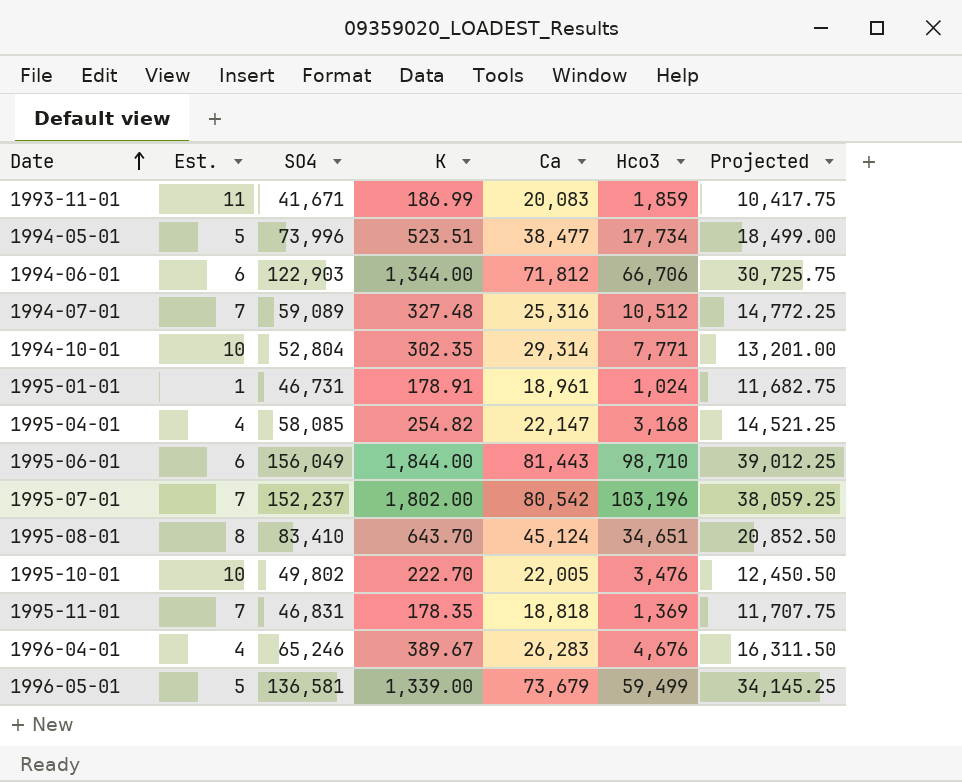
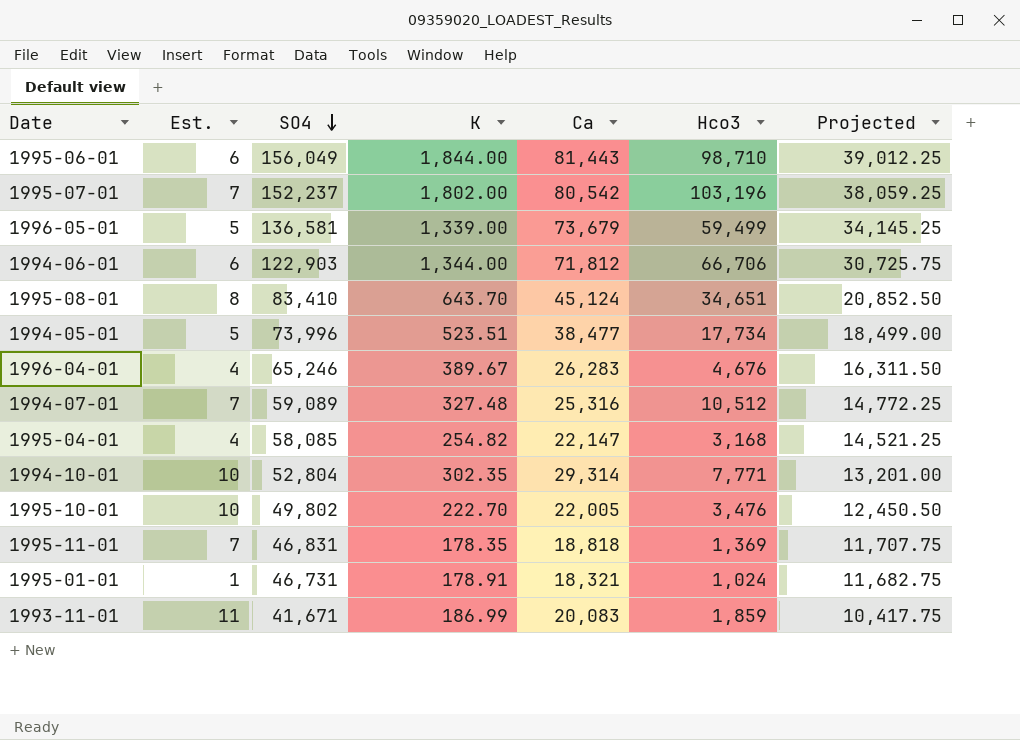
row order: Date ascending -> SO4 descending
1995-01-01 | Ca: 18,961 -> 18,321

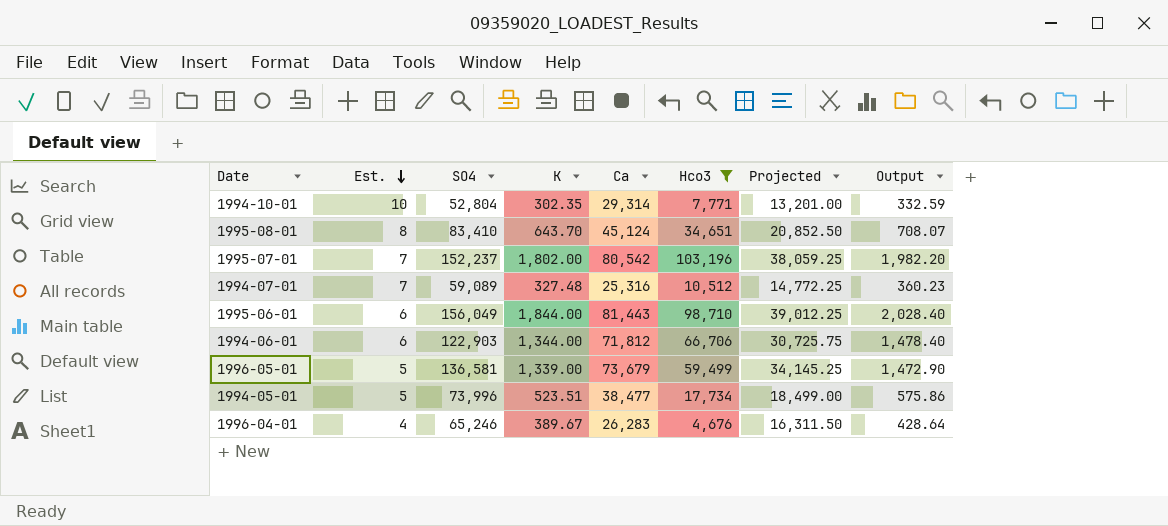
filter: none -> Hco3 >= 4,676
row order: SO4 descending -> Est. descending
column Output | formula: none -> [K] * 1.1

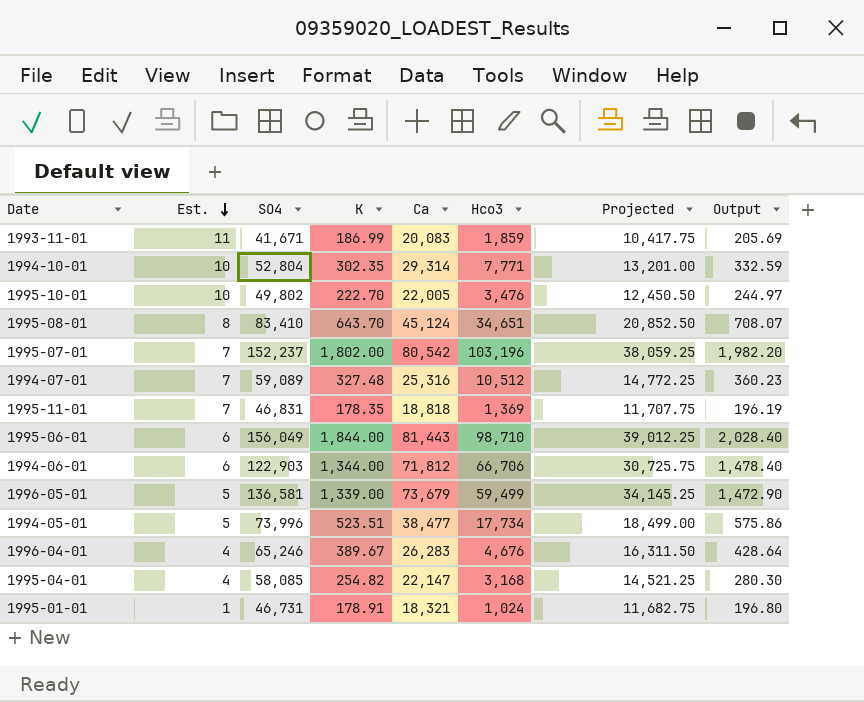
filter: Hco3 >= 4,676 -> none

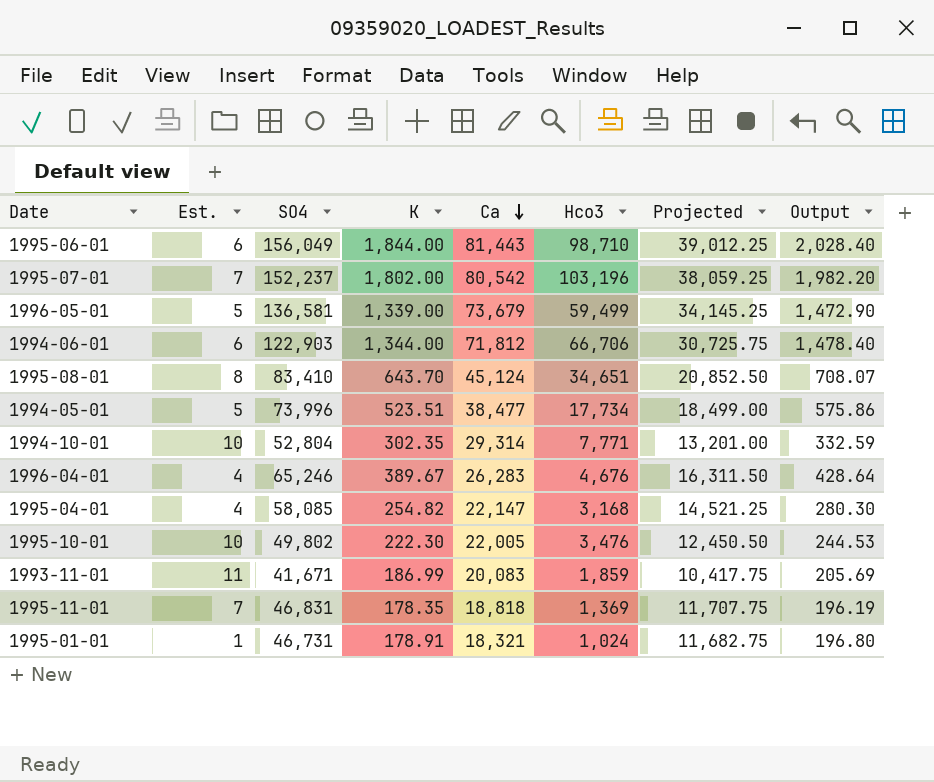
row order: Est. descending -> Ca descending
row 1994-07-01: 7 | 59,089 | 327.48 | 25,316 | 10,512 | 14,772.25 | 360.23 -> none
1995-10-01 | K: 222.70 -> 222.30
1995-10-01 | Output: 244.97 -> 244.53

